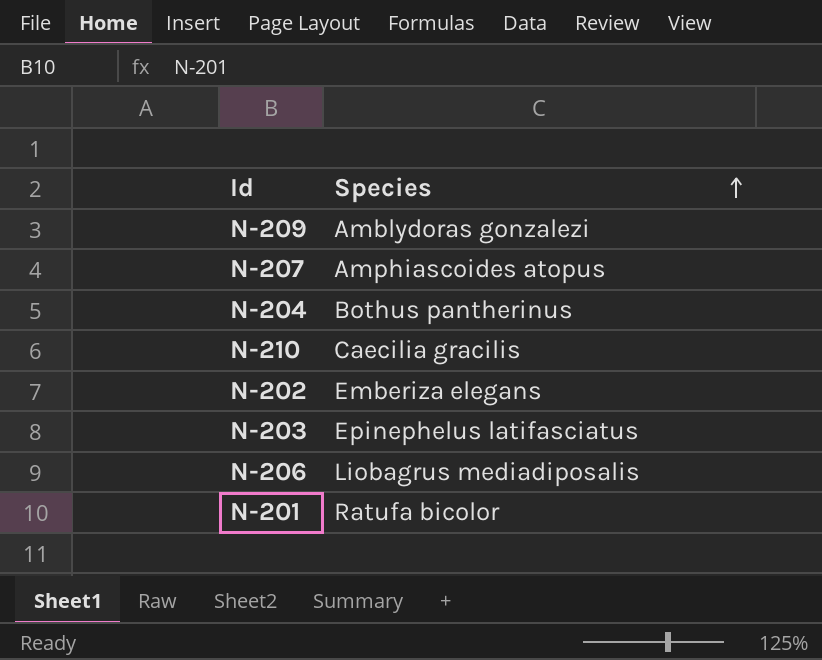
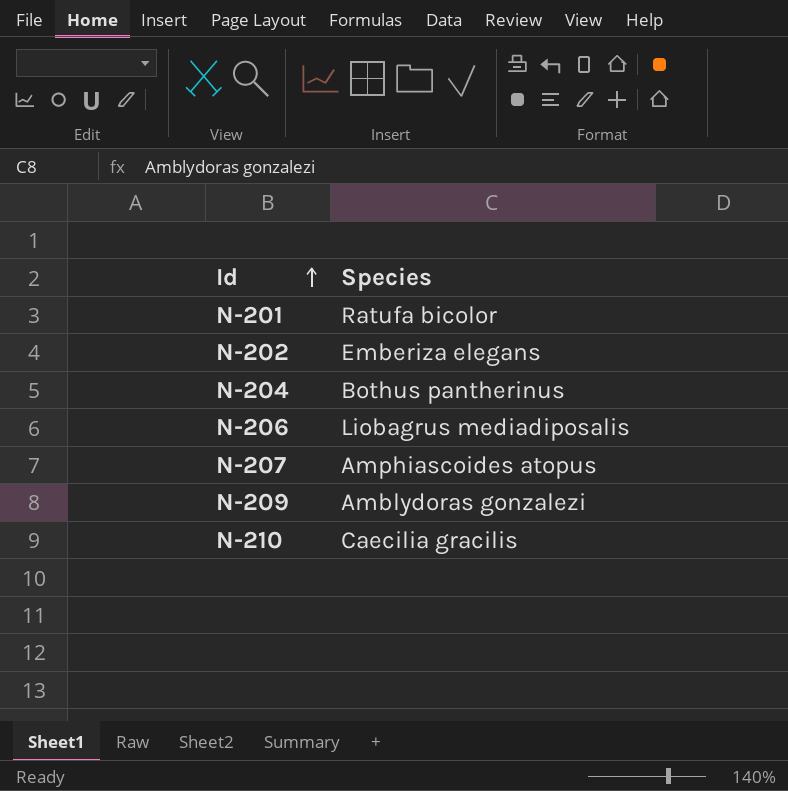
row order: Species ascending -> Id ascending
row N-203: Epinephelus latifasciatus -> none

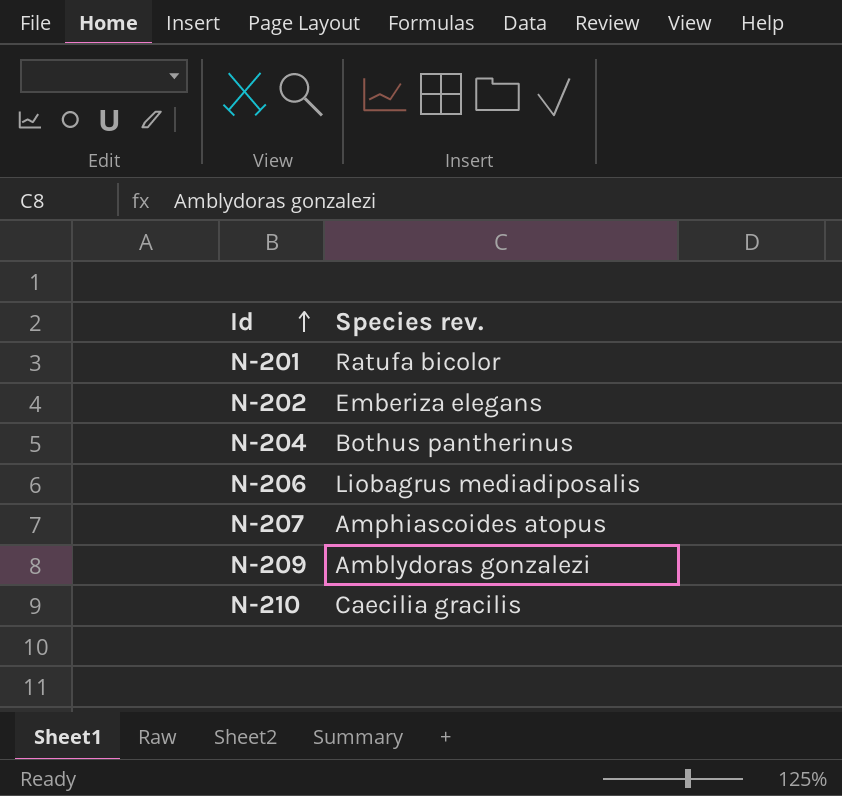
column name: Species -> Species rev.

